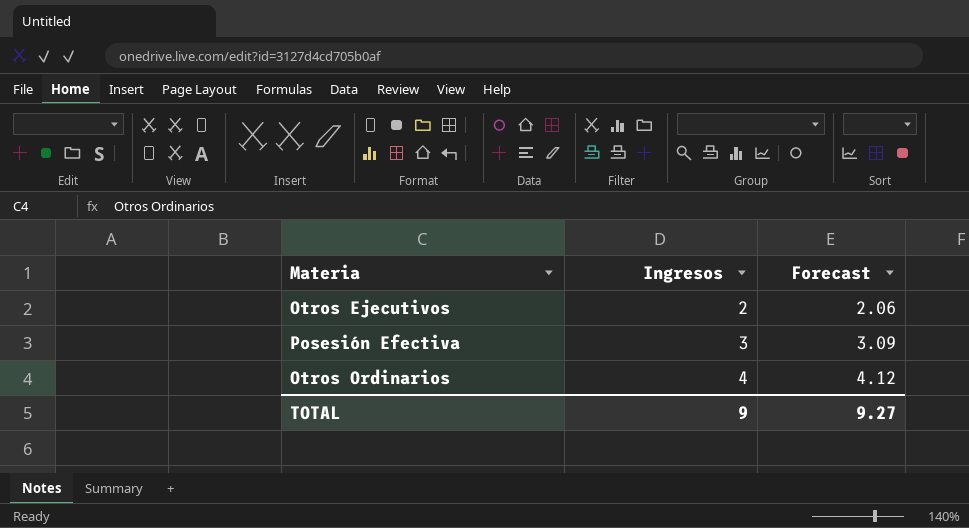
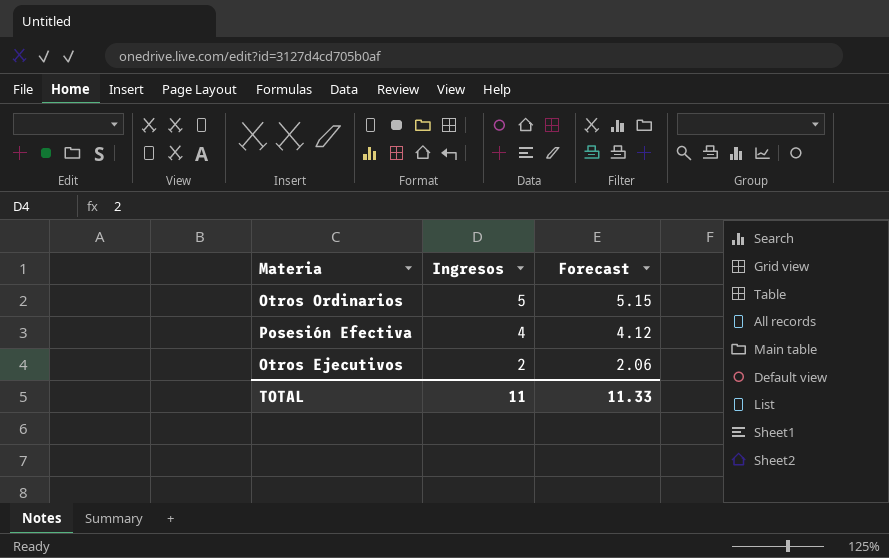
row order: Ingresos ascending -> Ingresos descending
Otros Ordinarios | Ingresos: 4 -> 5
Otros Ordinarios | Forecast: 4.12 -> 5.15
Posesión Efectiva | Ingresos: 3 -> 4
Posesión Efectiva | Forecast: 3.09 -> 4.12
TOTAL | Ingresos: 9 -> 11
TOTAL | Forecast: 9.27 -> 11.33

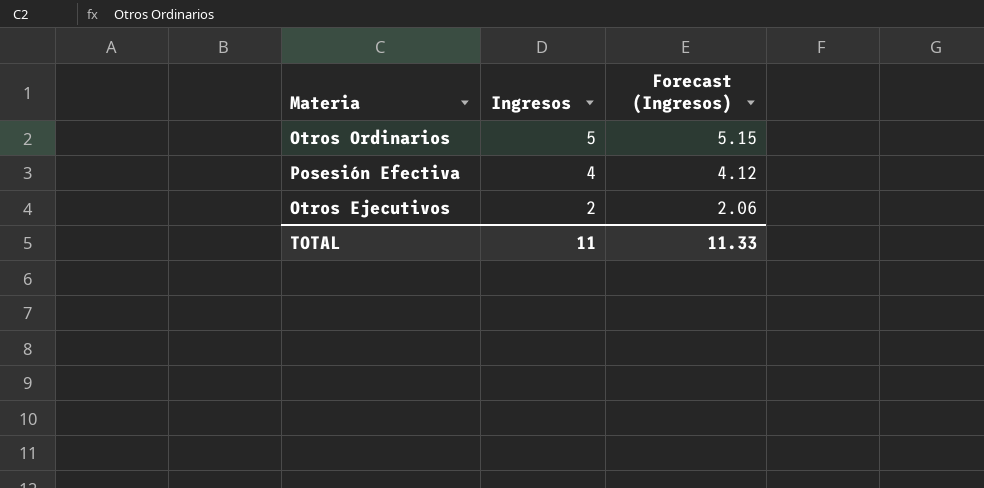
column name: Forecast -> Forecast (Ingresos)

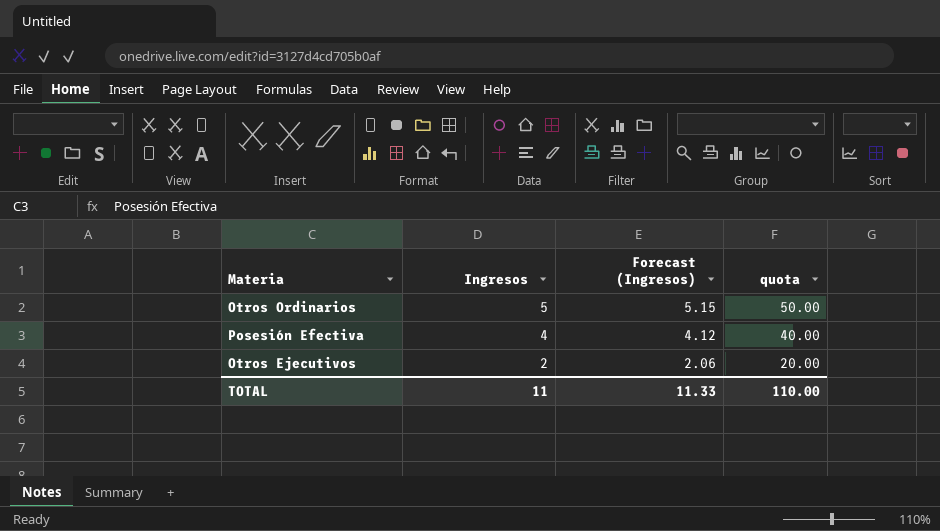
column quota | formula: none -> [Ingresos] * 10

